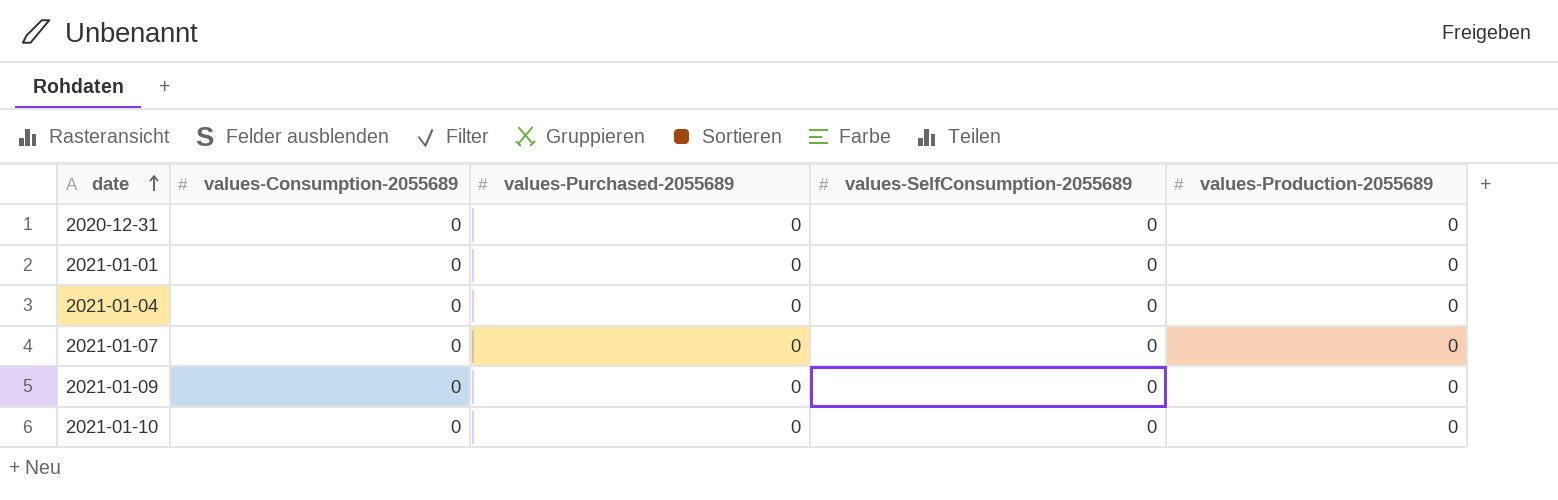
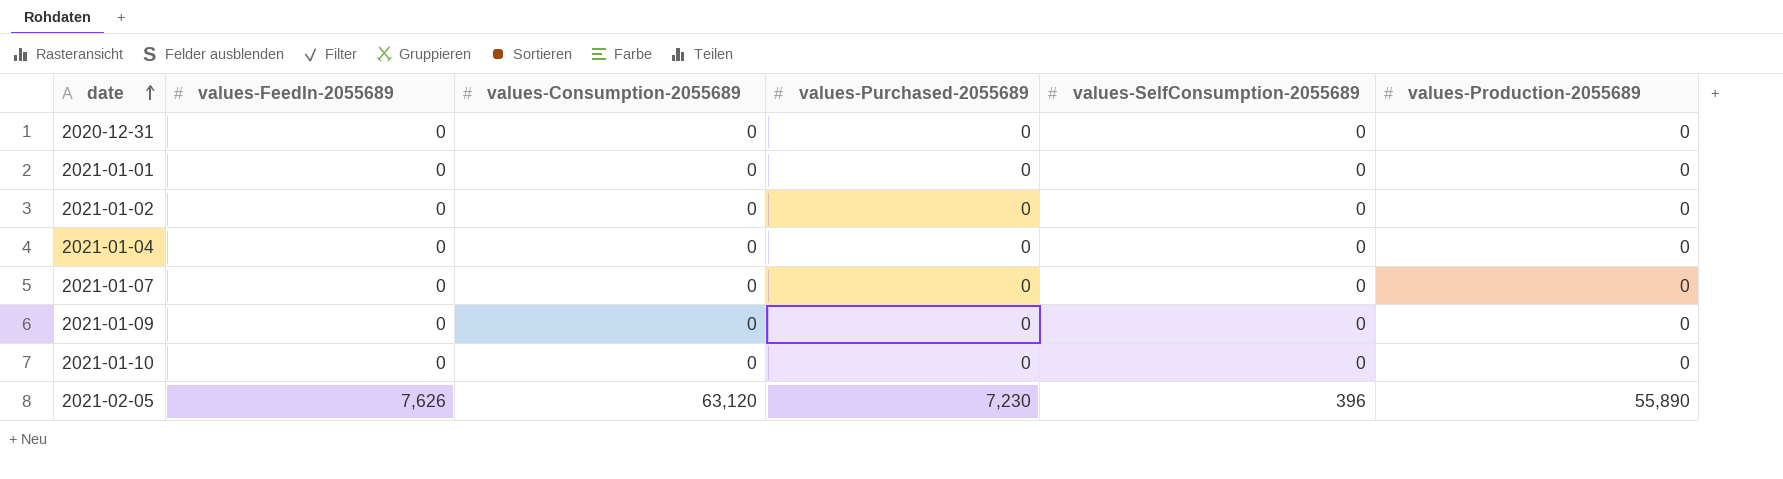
column values-FeedIn-2055689 | position: none -> 2
row 2021-01-02: none -> 0 | 0 | 0 | 0 | 0
row 2021-02-05: none -> 7,626 | 63,120 | 7,230 | 396 | 55,890

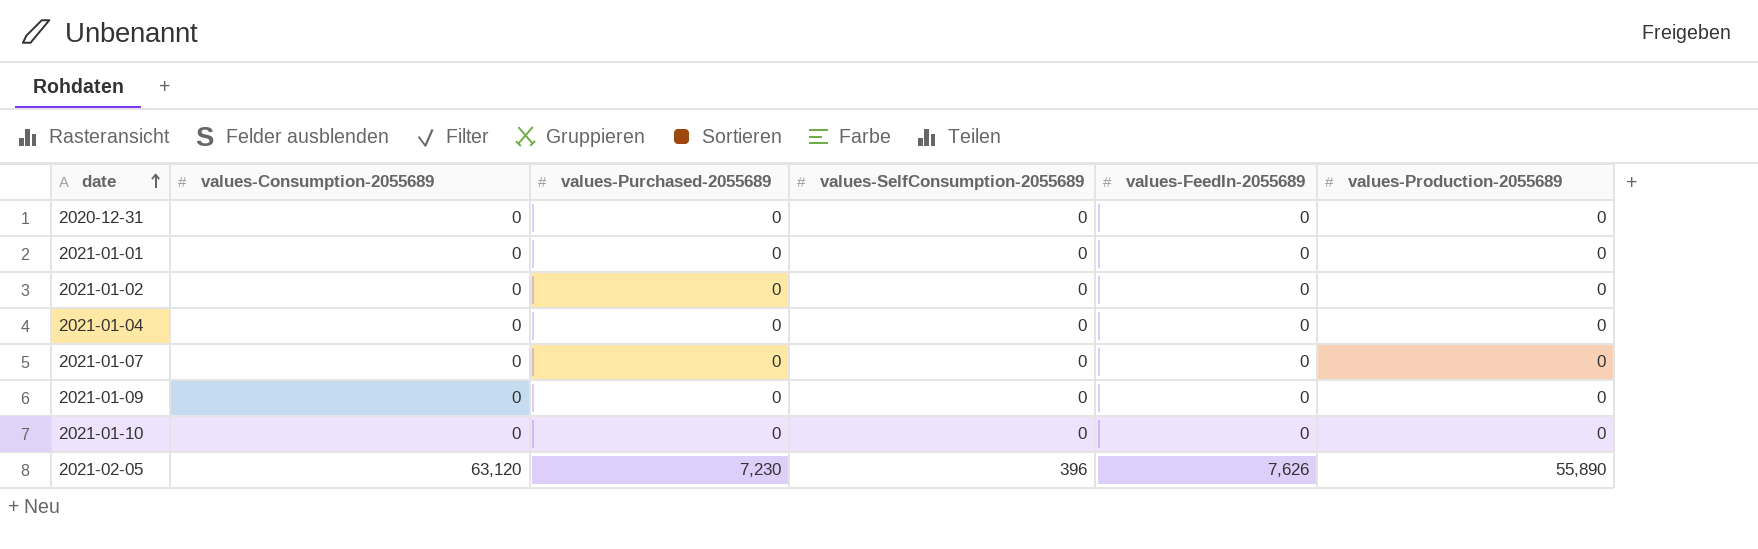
column values-FeedIn-2055689 | position: 2 -> 5

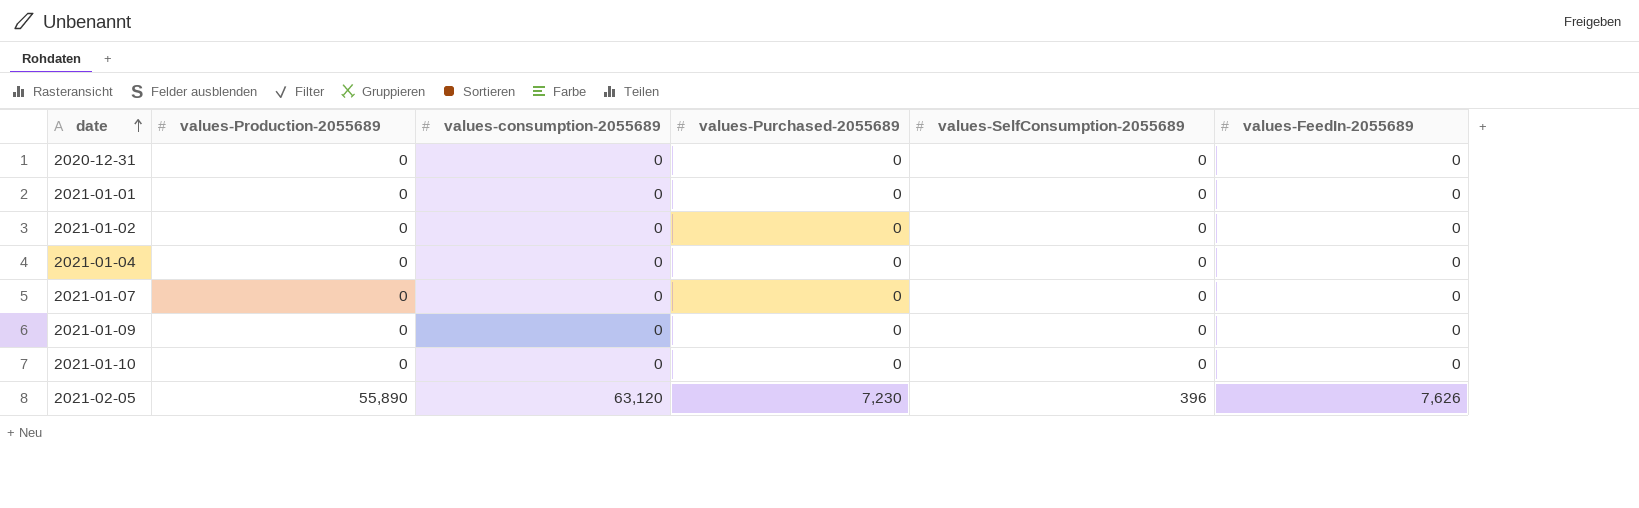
column values-Production-2055689 | position: 6 -> 2
column name: values-Consumption-2055689 -> values-consumption-2055689

